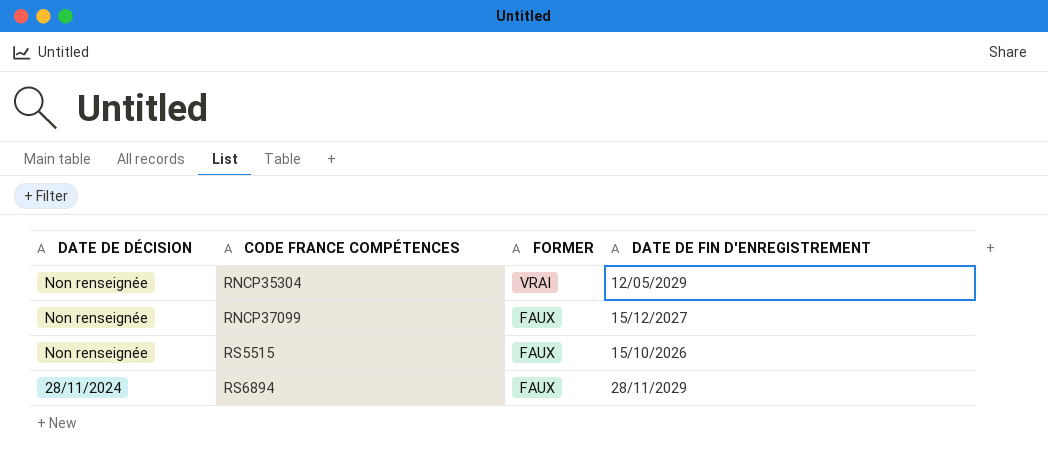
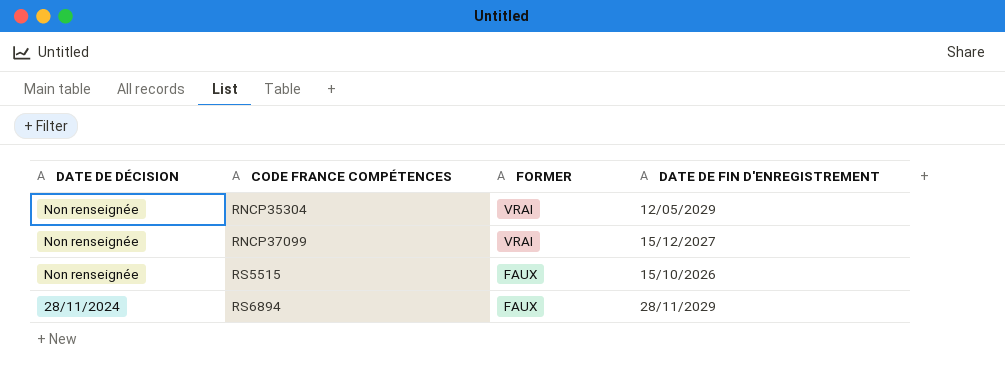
RNCP37099 | FORMER: FAUX -> VRAI

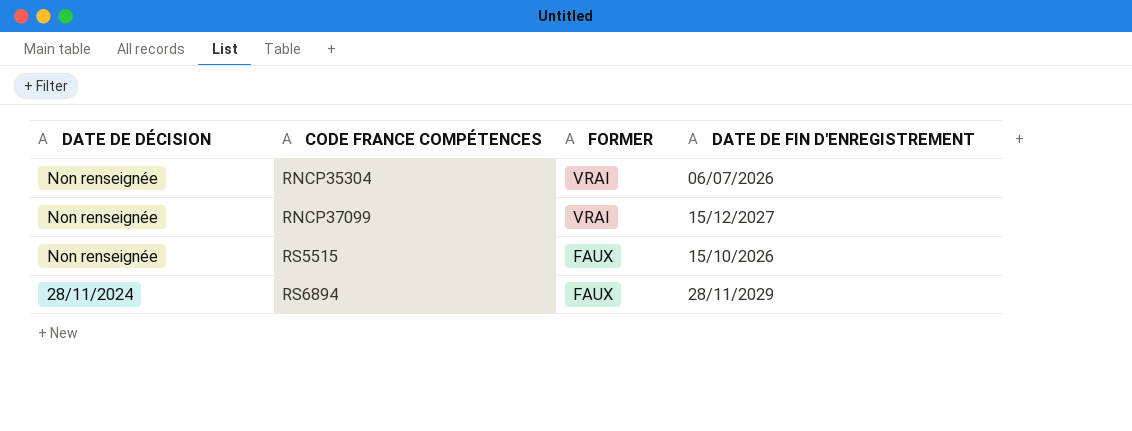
RNCP35304 | DATE DE FIN D'ENREGISTREMENT: 12/05/2029 -> 06/07/2026

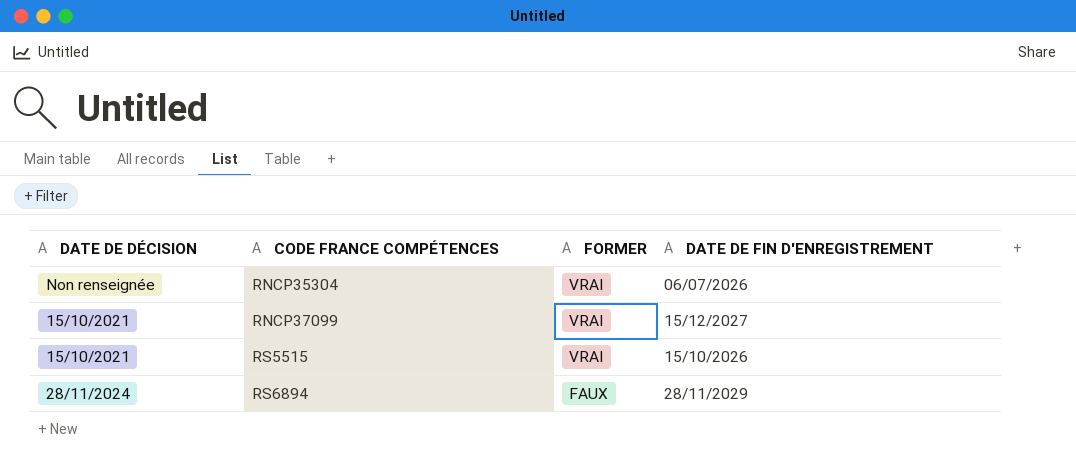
RNCP37099 | DATE DE DÉCISION: Non renseignée -> 15/10/2021
RS5515 | DATE DE DÉCISION: Non renseignée -> 15/10/2021
RS5515 | FORMER: FAUX -> VRAI

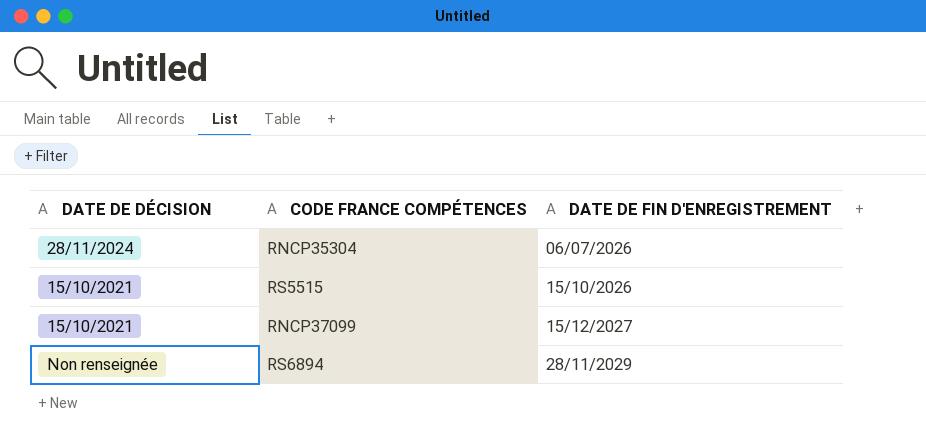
row order: CODE FRANCE COMPÉTENCES ascending -> DATE DE FIN D'ENREGISTREMENT ascending
column FORMER | position: 3 -> none
RNCP35304 | DATE DE DÉCISION: Non renseignée -> 28/11/2024
RS6894 | DATE DE DÉCISION: 28/11/2024 -> Non renseignée

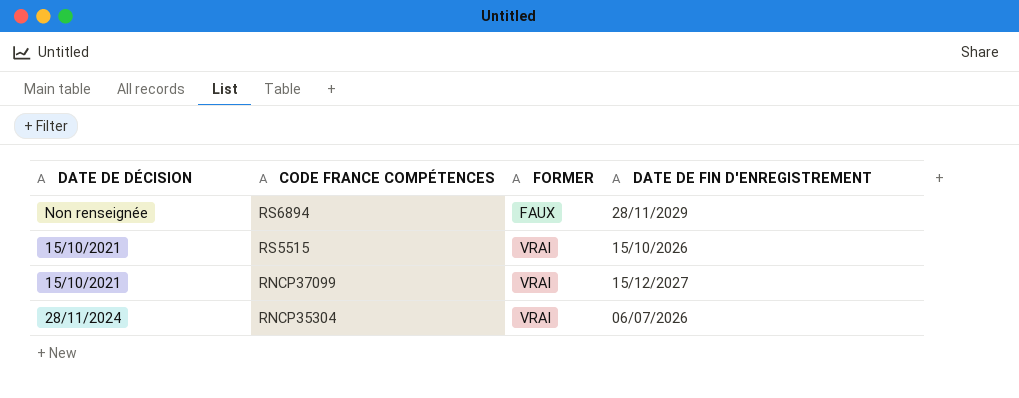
row order: DATE DE FIN D'ENREGISTREMENT ascending -> CODE FRANCE COMPÉTENCES descending
column FORMER | position: none -> 3

